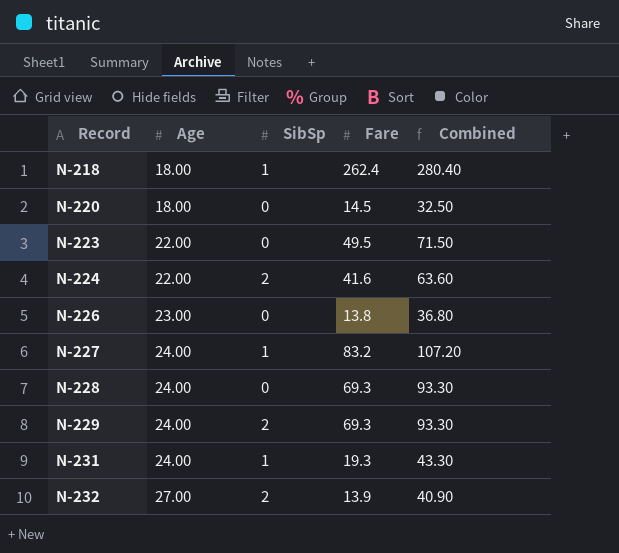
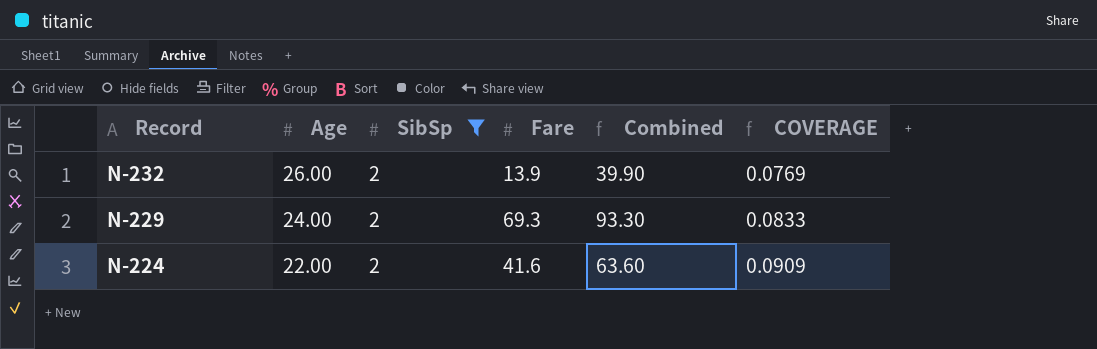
filter: none -> SibSp = 2
row order: Record ascending -> Record descending
column COVERAGE | formula: none -> [SibSp] / [Age]
N-232 | Age: 27.00 -> 26.00
N-232 | Combined: 40.90 -> 39.90

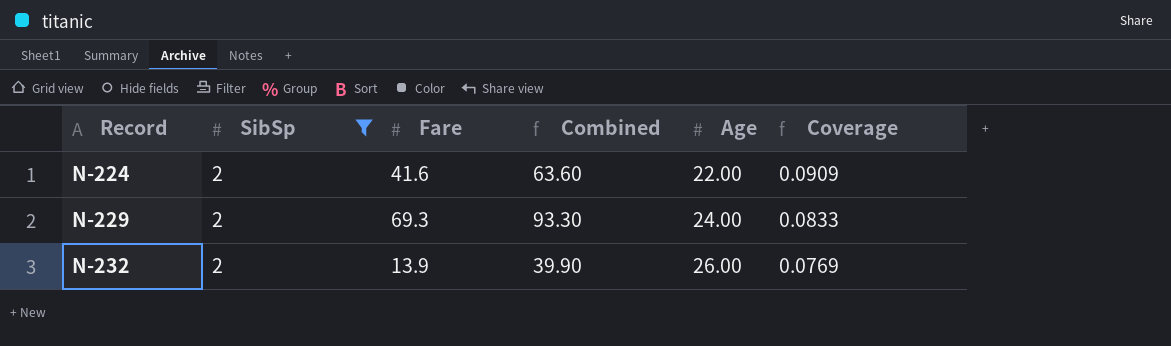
row order: Record descending -> Record ascending
column Age | position: 2 -> 5
column name: COVERAGE -> Coverage

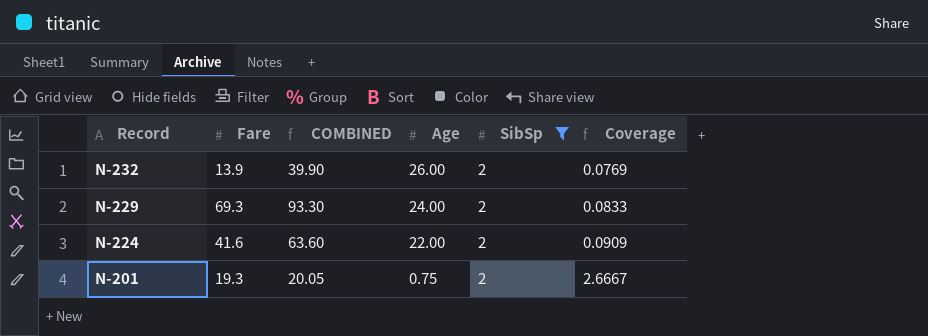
row order: Record ascending -> Record descending
column name: Combined -> COMBINED
column SibSp | position: 2 -> 5
row N-201: none -> 19.3 | 20.05 | 0.75 | 2 | 2.6667

